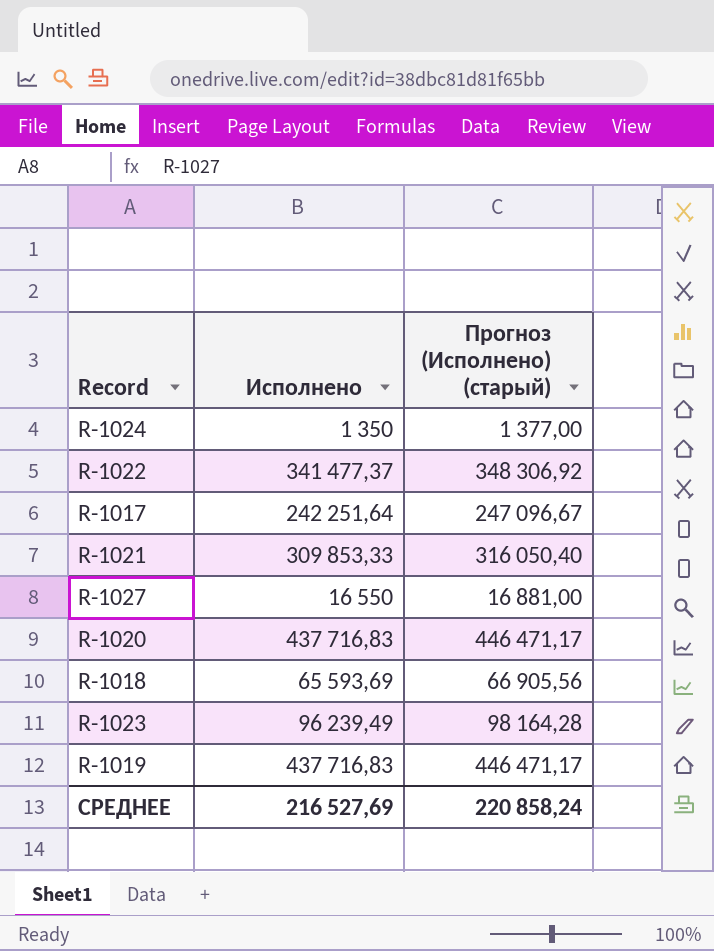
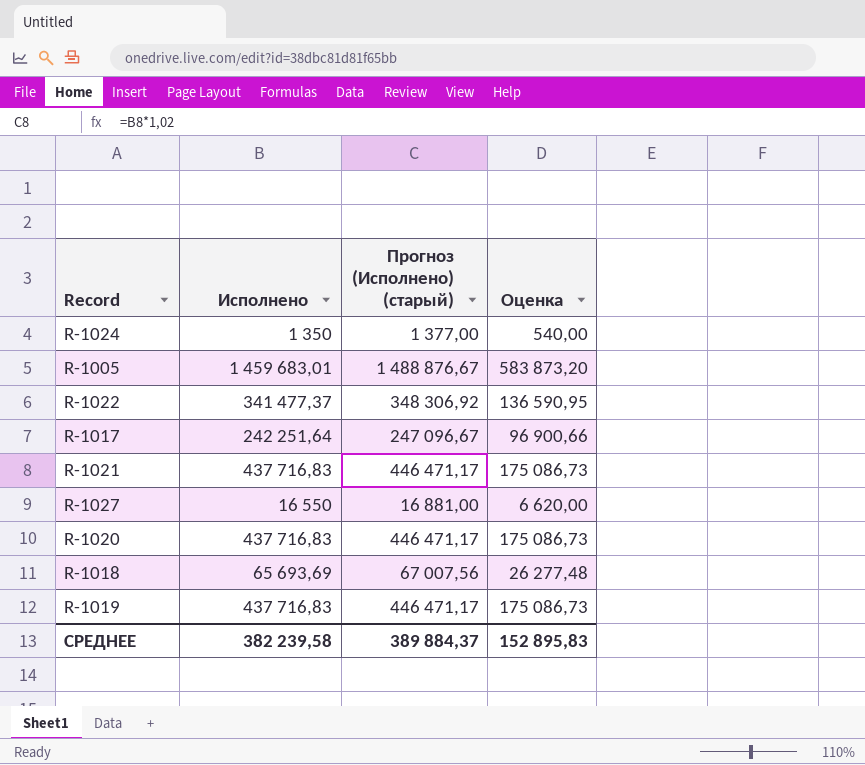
column Оценка | formula: none -> [Исполнено] * 0,4
row R-1023: 96 239,49 | 98 164,28 -> none
row R-1005: none -> 1 459 683,01 | 1 488 876,67 | 583 873,20
R-1021 | Исполнено: 309 853,33 -> 437 716,83
R-1021 | Прогноз (Исполнено) (старый): 316 050,40 -> 446 471,17
R-1018 | Исполнено: 65 593,69 -> 65 693,69
R-1018 | Прогноз (Исполнено) (старый): 66 905,56 -> 67 007,56
СРЕДНЕЕ | Исполнено: 216 527,69 -> 382 239,58
СРЕДНЕЕ | Прогноз (Исполнено) (старый): 220 858,24 -> 389 884,37

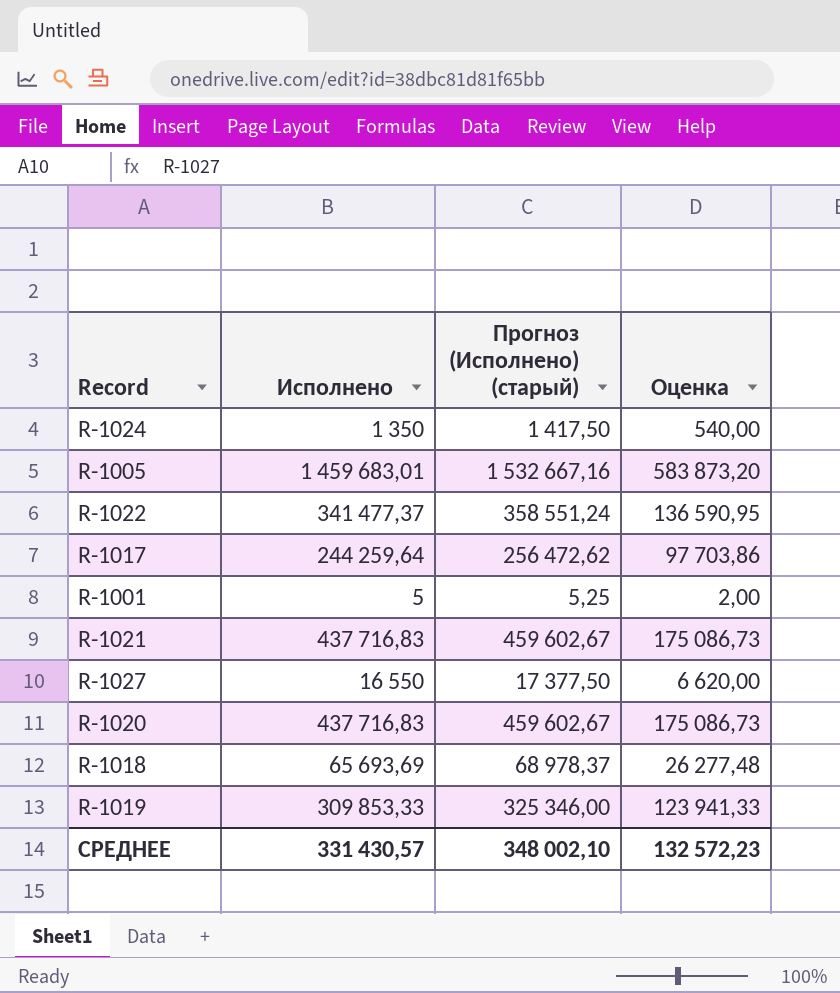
column Прогноз (Исполнено) (старый) | formula: [Исполнено] * 1,02 -> [Исполнено] * 1,05
R-1017 | Исполнено: 242 251,64 -> 244 259,64
R-1017 | Оценка: 96 900,66 -> 97 703,86
row R-1001: none -> 5 | 5,25 | 2,00
R-1019 | Исполнено: 437 716,83 -> 309 853,33
R-1019 | Оценка: 175 086,73 -> 123 941,33
СРЕДНЕЕ | Исполнено: 382 239,58 -> 331 430,57
СРЕДНЕЕ | Прогноз (Исполнено) (старый): 389 884,37 -> 348 002,10
СРЕДНЕЕ | Оценка: 152 895,83 -> 132 572,23

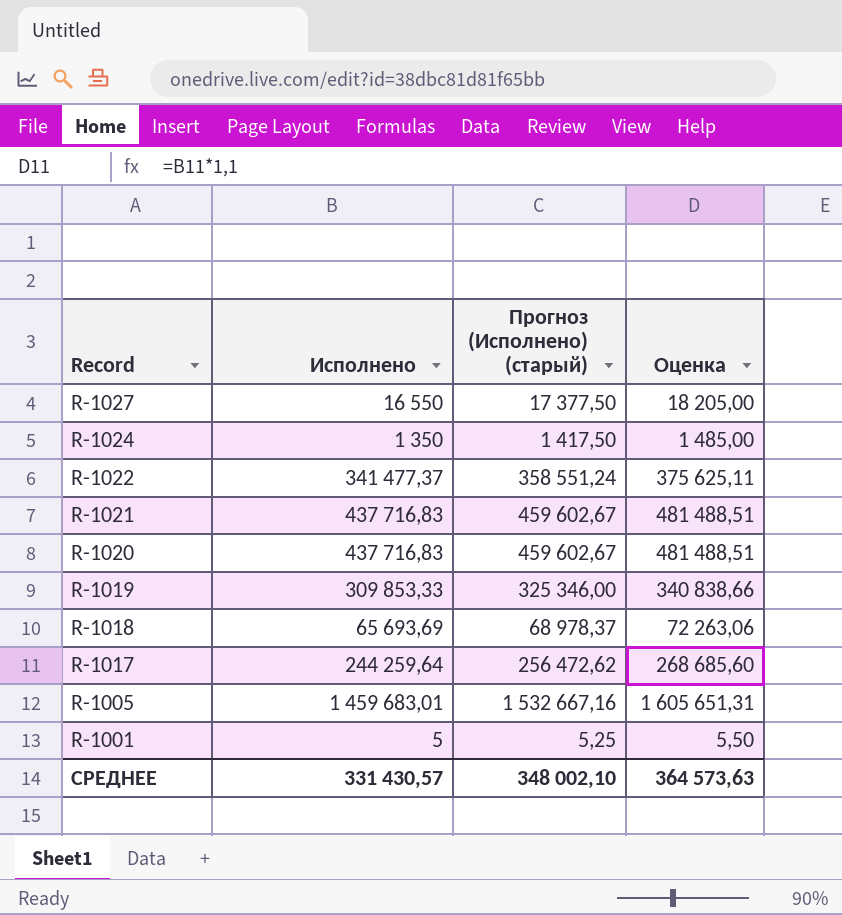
row order: none -> Record descending
column Оценка | formula: [Исполнено] * 0,4 -> [Исполнено] * 1,1
СРЕДНЕЕ | Оценка: 132 572,23 -> 364 573,63

